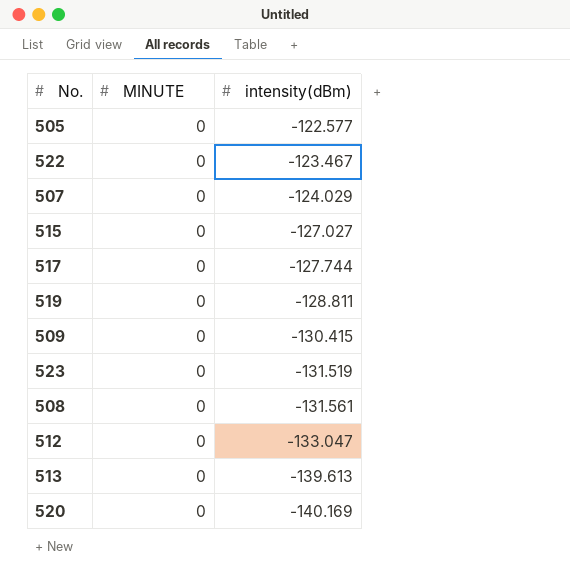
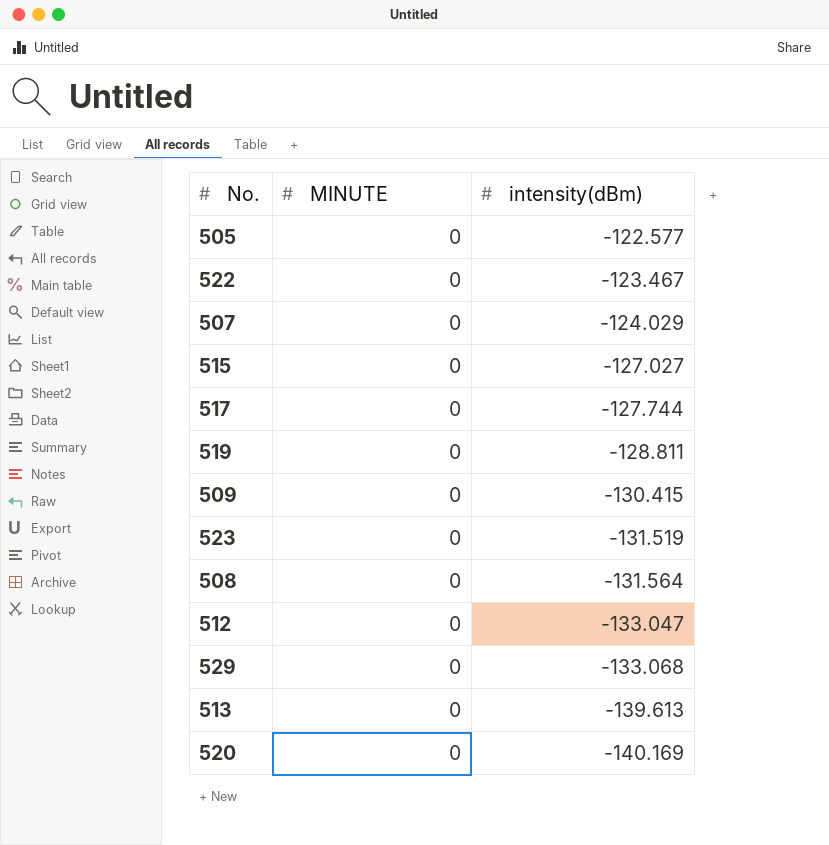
508 | intensity(dBm): -131.561 -> -131.564
row 529: none -> 0 | -133.068

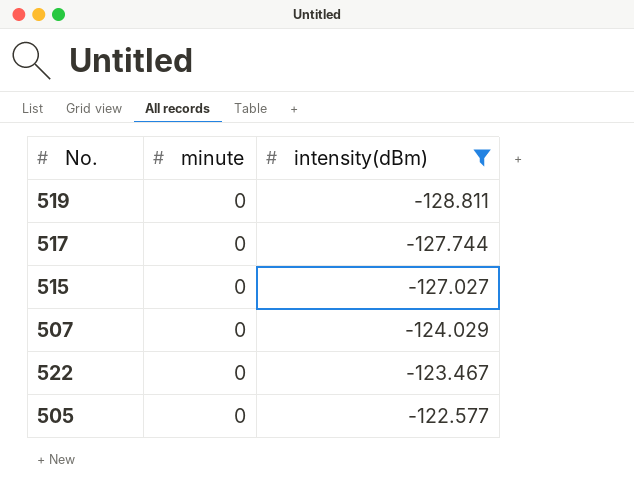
filter: none -> intensity(dBm) >= -128.811
row order: intensity(dBm) descending -> intensity(dBm) ascending
column name: MINUTE -> minute

